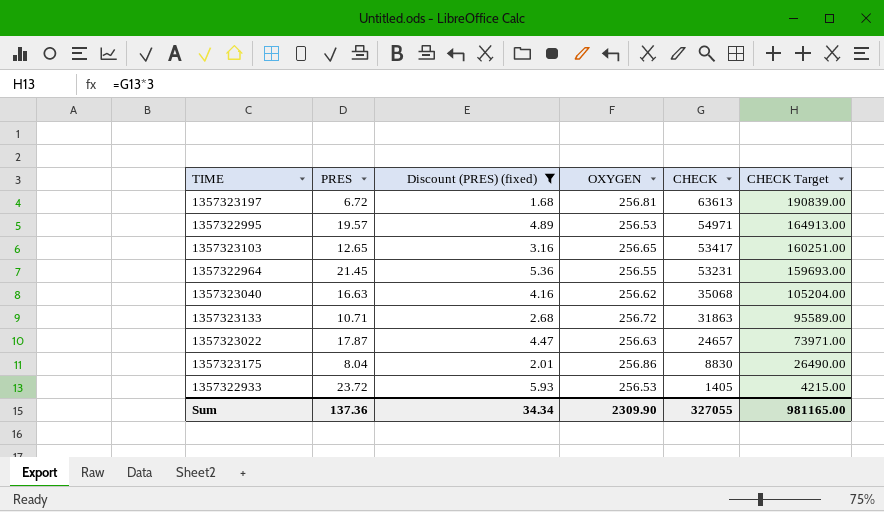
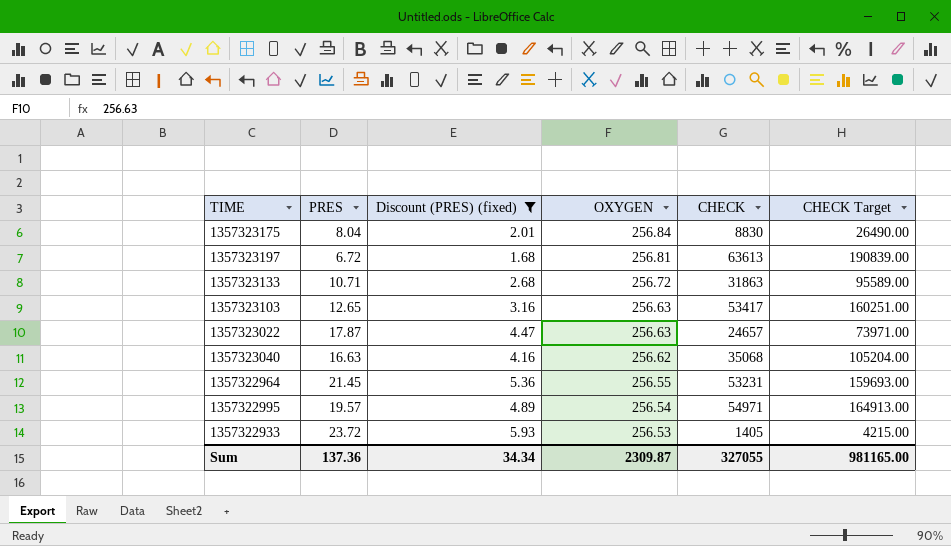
row order: CHECK descending -> OXYGEN descending
1357323175 | OXYGEN: 256.86 -> 256.84
1357323103 | OXYGEN: 256.65 -> 256.63
1357322995 | OXYGEN: 256.53 -> 256.54
Sum | OXYGEN: 2309.90 -> 2309.87

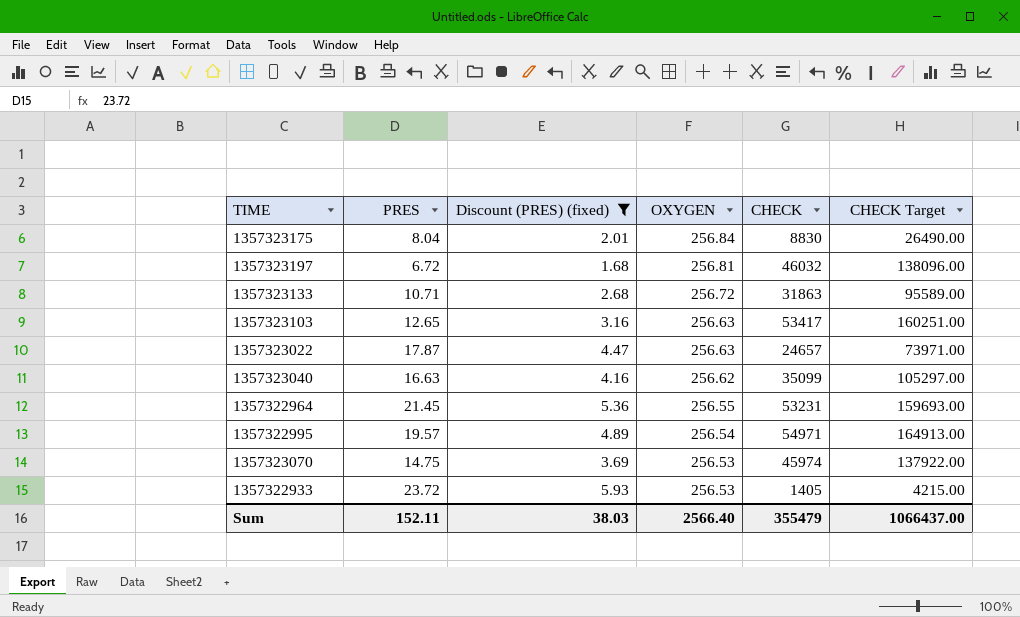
1357323197 | CHECK: 63613 -> 46032
1357323197 | CHECK Target: 190839.00 -> 138096.00
1357323040 | CHECK: 35068 -> 35099
1357323040 | CHECK Target: 105204.00 -> 105297.00
row 1357323070: none -> 14.75 | 3.69 | 256.53 | 45974 | 137922.00
Sum | PRES: 137.36 -> 152.11
Sum | Discount (PRES) (fixed): 34.34 -> 38.03
Sum | OXYGEN: 2309.87 -> 2566.40
Sum | CHECK: 327055 -> 355479
Sum | CHECK Target: 981165.00 -> 1066437.00

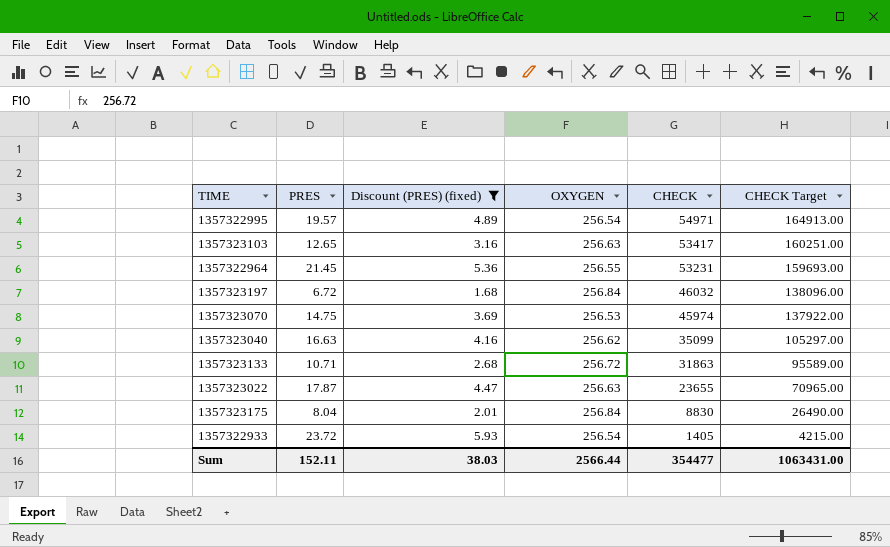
row order: OXYGEN descending -> CHECK descending
1357323197 | OXYGEN: 256.81 -> 256.84
1357323022 | CHECK: 24657 -> 23655
1357323022 | CHECK Target: 73971.00 -> 70965.00
1357322933 | OXYGEN: 256.53 -> 256.54
Sum | OXYGEN: 2566.40 -> 2566.44
Sum | CHECK: 355479 -> 354477
Sum | CHECK Target: 1066437.00 -> 1063431.00

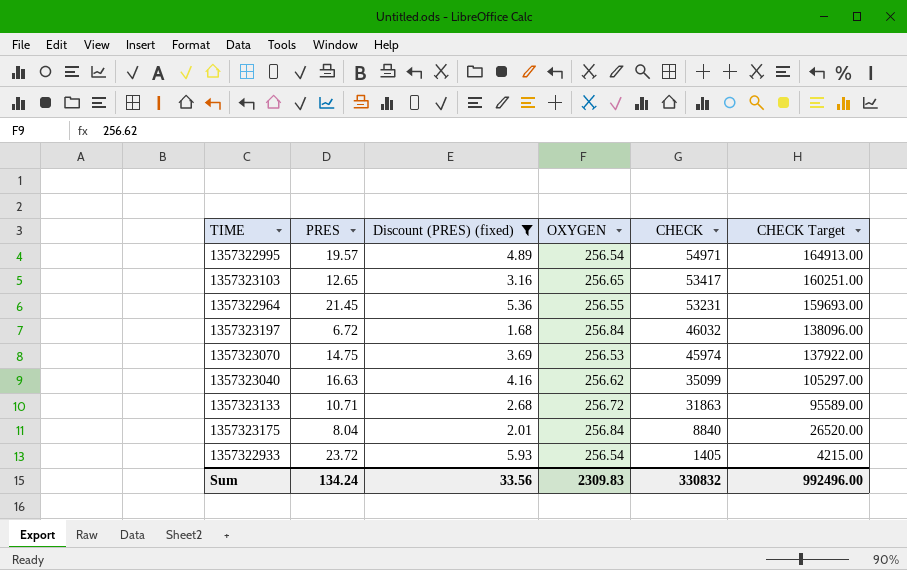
row 1357323022: 17.87 | 4.47 | 256.63 | 23655 | 70965.00 -> none
1357323103 | OXYGEN: 256.63 -> 256.65
1357323175 | CHECK: 8830 -> 8840
1357323175 | CHECK Target: 26490.00 -> 26520.00
Sum | PRES: 152.11 -> 134.24
Sum | Discount (PRES) (fixed): 38.03 -> 33.56
Sum | OXYGEN: 2566.44 -> 2309.83
Sum | CHECK: 354477 -> 330832
Sum | CHECK Target: 1063431.00 -> 992496.00

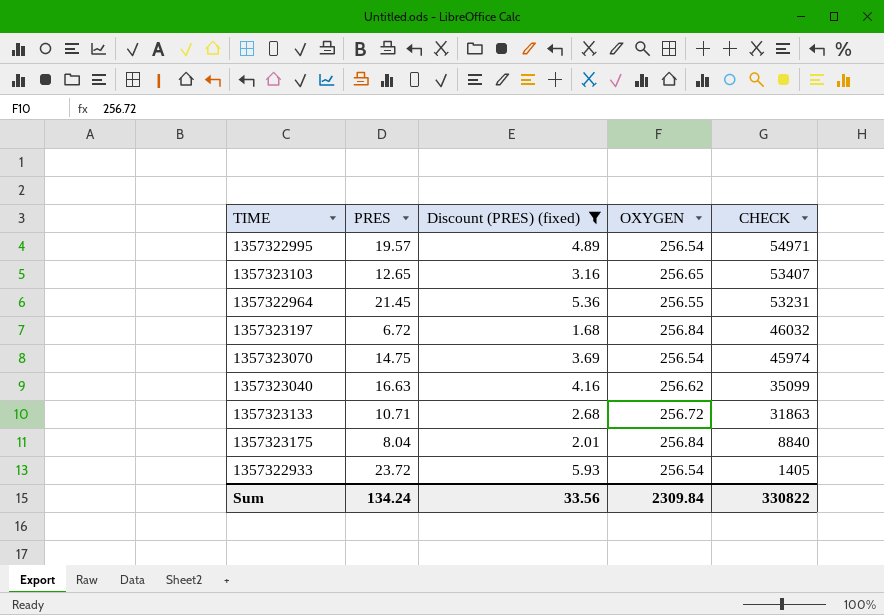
column CHECK Target | formula: [CHECK] * 3 -> none
1357323103 | CHECK: 53417 -> 53407
1357323070 | OXYGEN: 256.53 -> 256.54
Sum | OXYGEN: 2309.83 -> 2309.84
Sum | CHECK: 330832 -> 330822

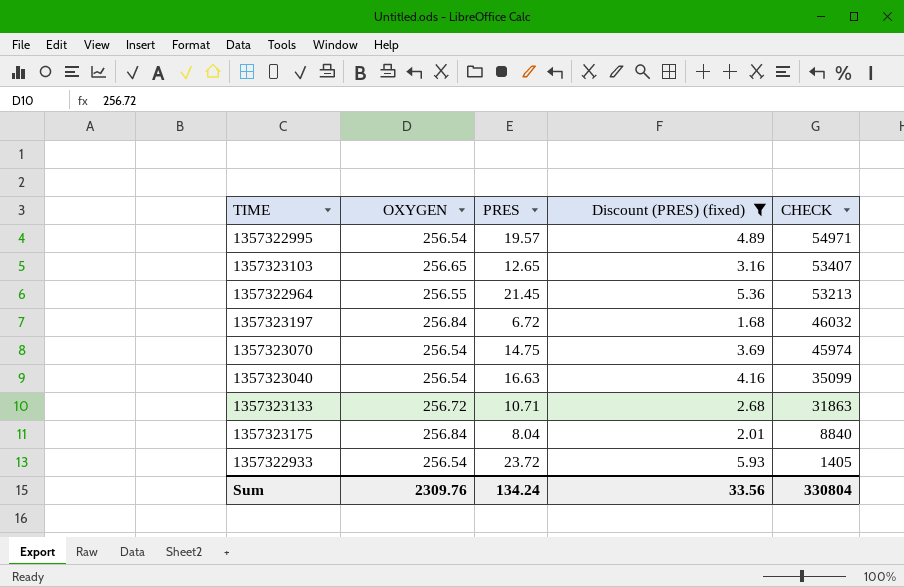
column OXYGEN | position: 4 -> 2
1357322964 | CHECK: 53231 -> 53213
1357323040 | OXYGEN: 256.62 -> 256.54
Sum | OXYGEN: 2309.84 -> 2309.76
Sum | CHECK: 330822 -> 330804

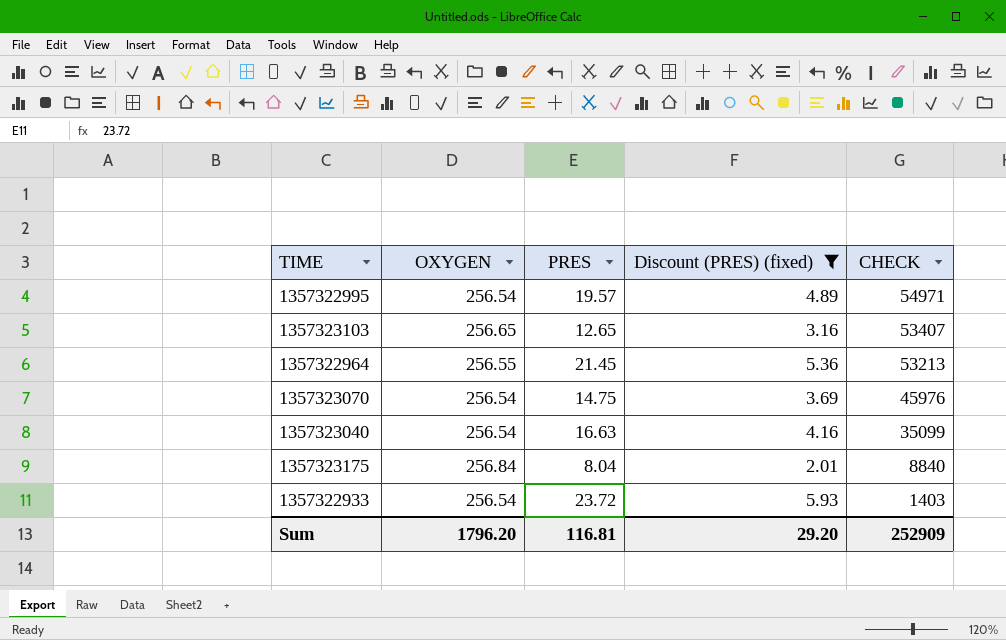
row 1357323197: 256.84 | 6.72 | 1.68 | 46032 -> none
row 1357323133: 256.72 | 10.71 | 2.68 | 31863 -> none
1357323070 | CHECK: 45974 -> 45976
1357322933 | CHECK: 1405 -> 1403
Sum | OXYGEN: 2309.76 -> 1796.20
Sum | PRES: 134.24 -> 116.81
Sum | Discount (PRES) (fixed): 33.56 -> 29.20
Sum | CHECK: 330804 -> 252909

